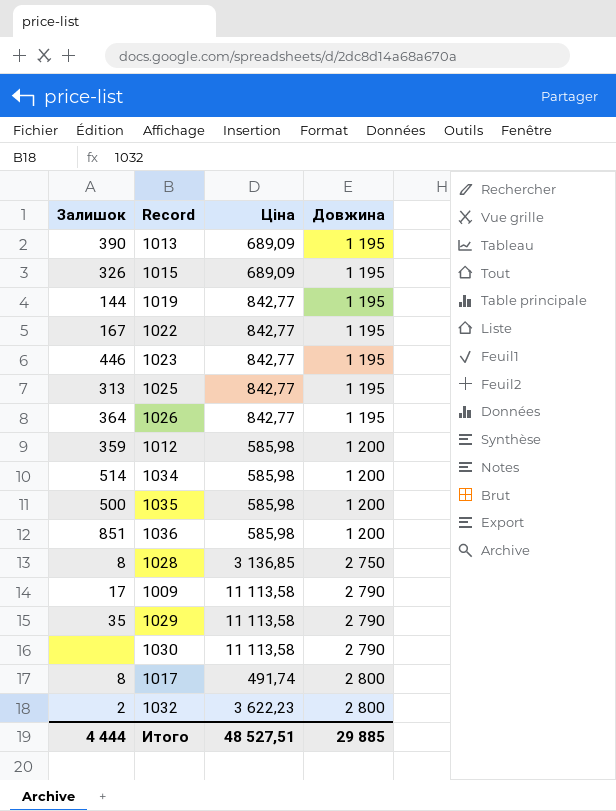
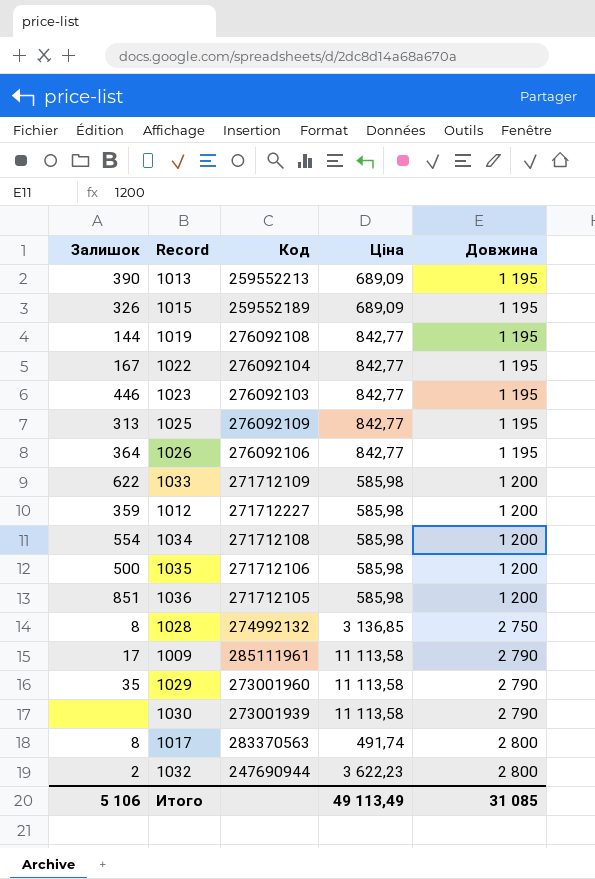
column Код | position: none -> 3
row 1033: none -> 622 | 271712109 | 585,98 | 1 200
1034 | Залишок: 514 -> 554
Итого | Залишок: 4 444 -> 5 106
Итого | Ціна: 48 527,51 -> 49 113,49
Итого | Довжина: 29 885 -> 31 085

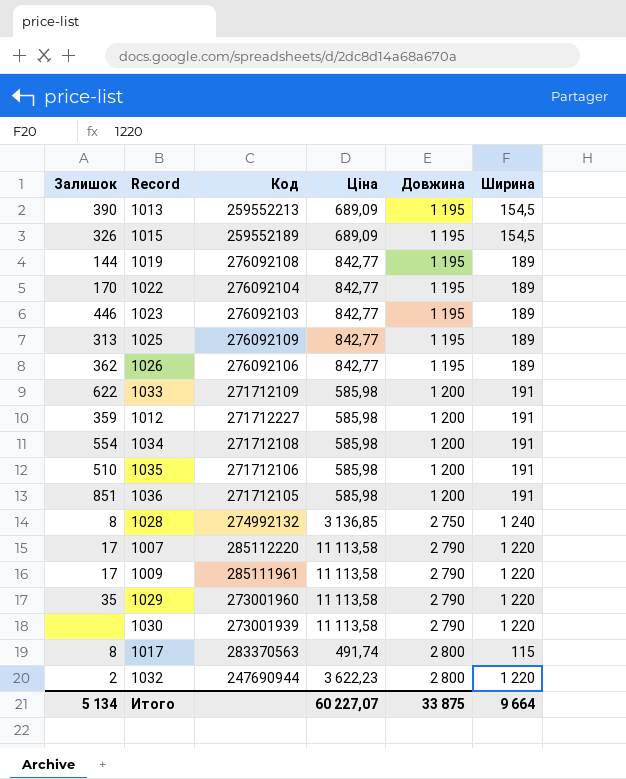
column Ширина | position: none -> 6
1022 | Залишок: 167 -> 170
1026 | Залишок: 364 -> 362
1035 | Залишок: 500 -> 510
row 1007: none -> 17 | 285112220 | 11 113,58 | 2 790 | 1 220
Итого | Залишок: 5 106 -> 5 134
Итого | Ціна: 49 113,49 -> 60 227,07
Итого | Довжина: 31 085 -> 33 875

